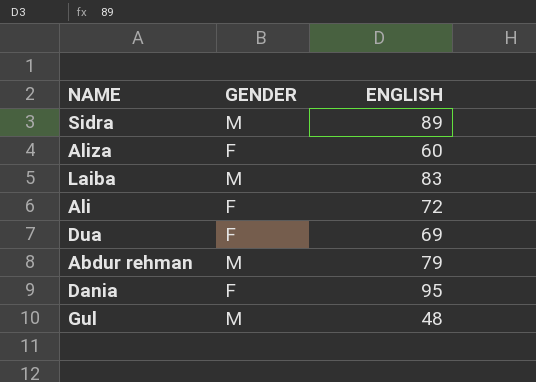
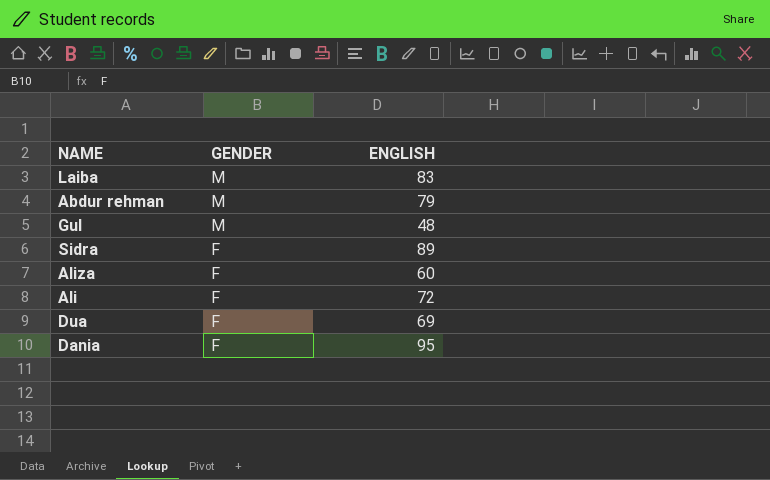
row order: none -> GENDER descending
Sidra | GENDER: M -> F

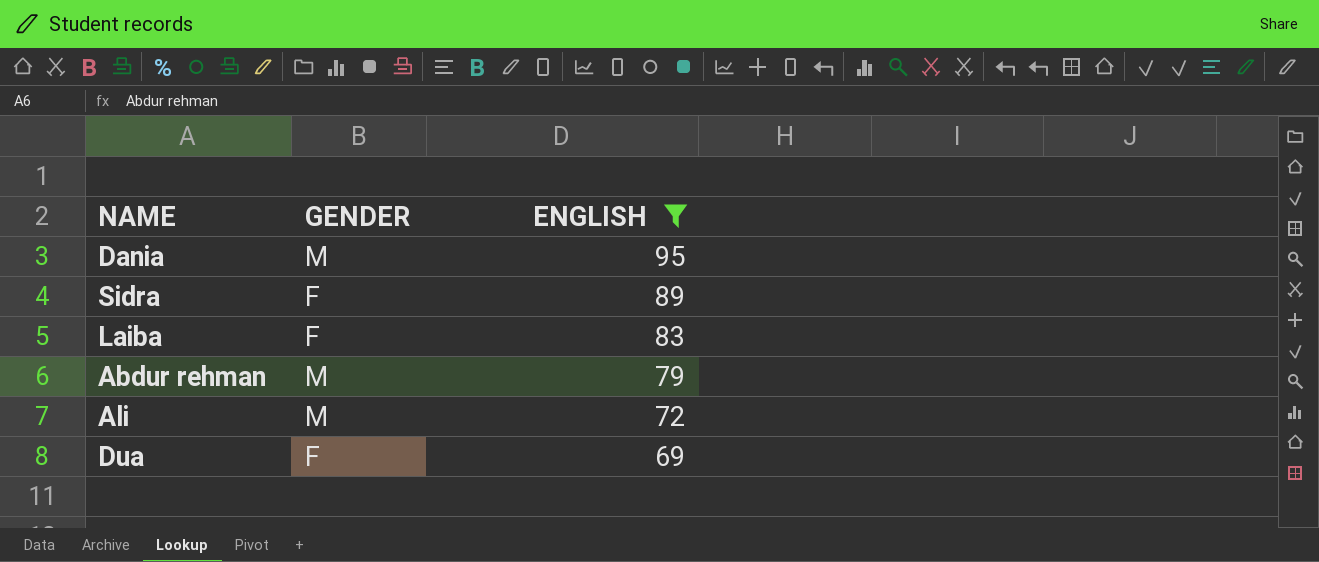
filter: none -> ENGLISH >= 69
row order: GENDER descending -> ENGLISH descending
Dania | GENDER: F -> M
Laiba | GENDER: M -> F
Ali | GENDER: F -> M

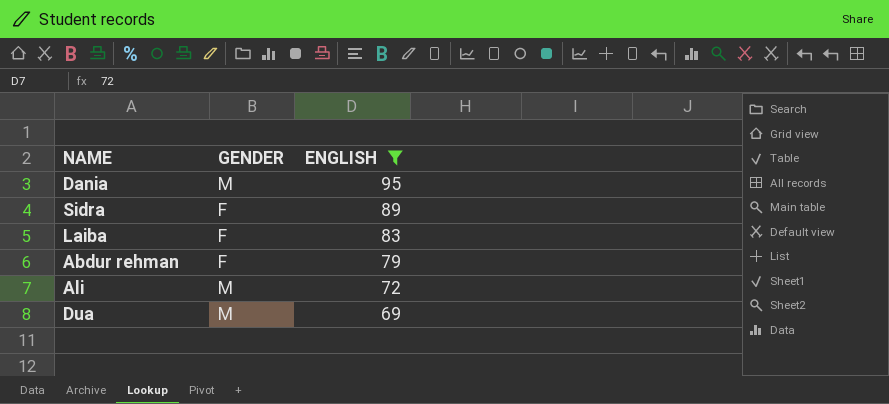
Abdur rehman | GENDER: M -> F
Dua | GENDER: F -> M

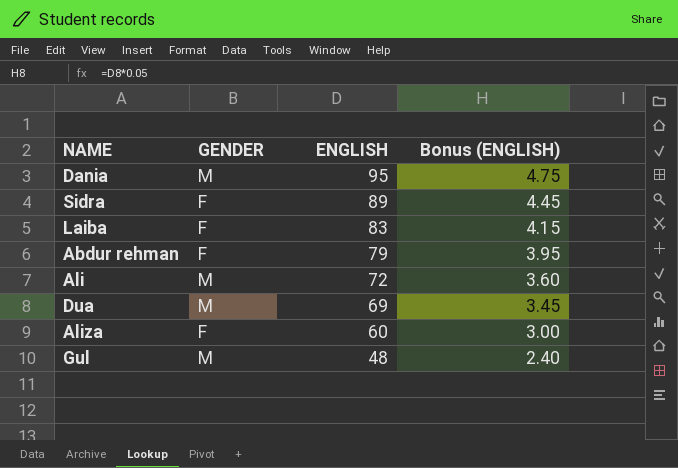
filter: ENGLISH >= 69 -> none
column Bonus (ENGLISH) | formula: none -> [ENGLISH] * 0.05

